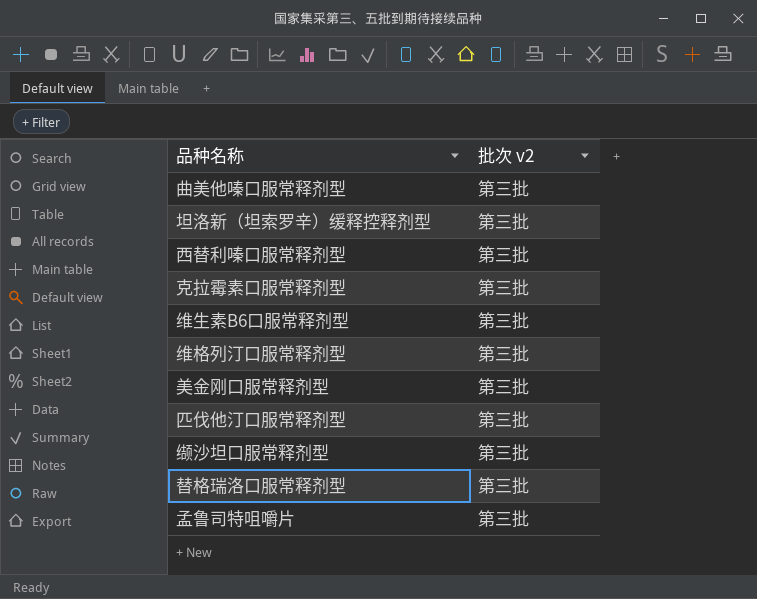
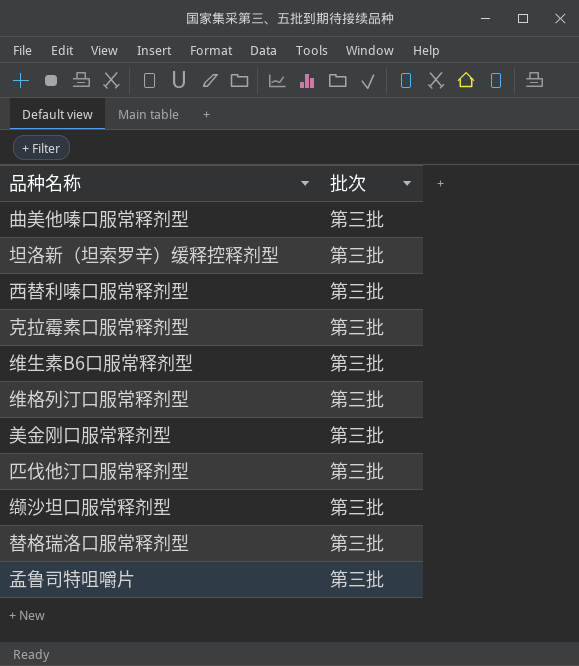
column name: 批次 v2 -> 批次

